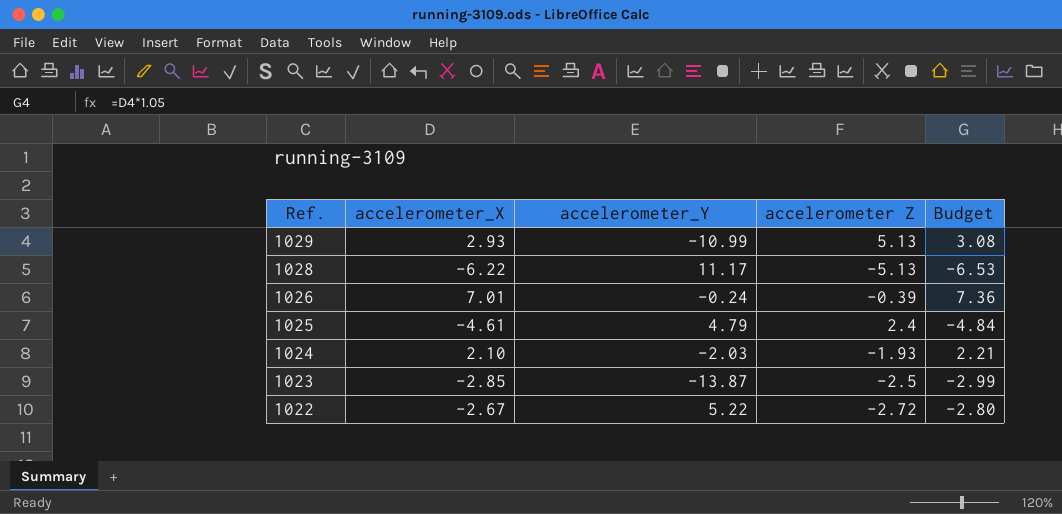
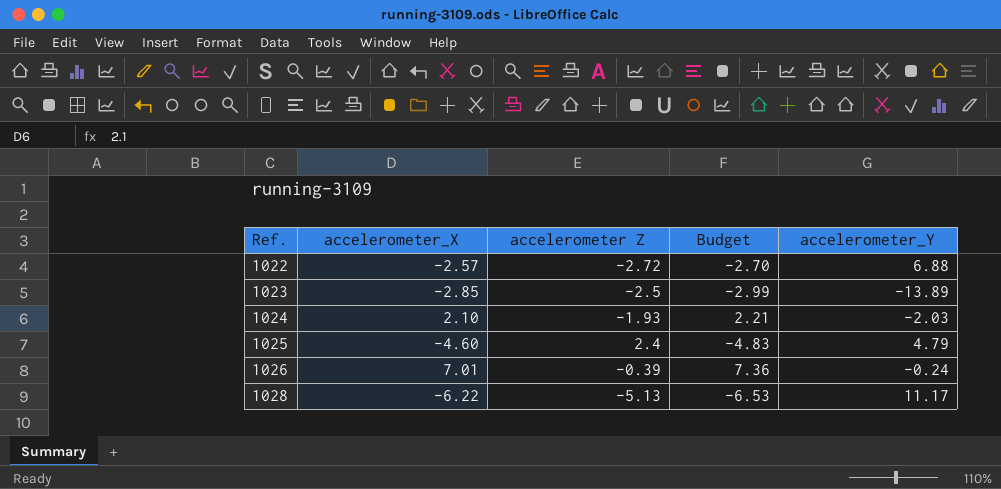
row order: Ref. descending -> Ref. ascending
column accelerometer_Y | position: 3 -> 5
row 1029: 2.93 | -10.99 | 5.13 | 3.08 -> none
1022 | accelerometer_X: -2.67 -> -2.57
1022 | Budget: -2.80 -> -2.70
1022 | accelerometer_Y: 5.22 -> 6.88
1023 | accelerometer_Y: -13.87 -> -13.89
1025 | accelerometer_X: -4.61 -> -4.60
1025 | Budget: -4.84 -> -4.83

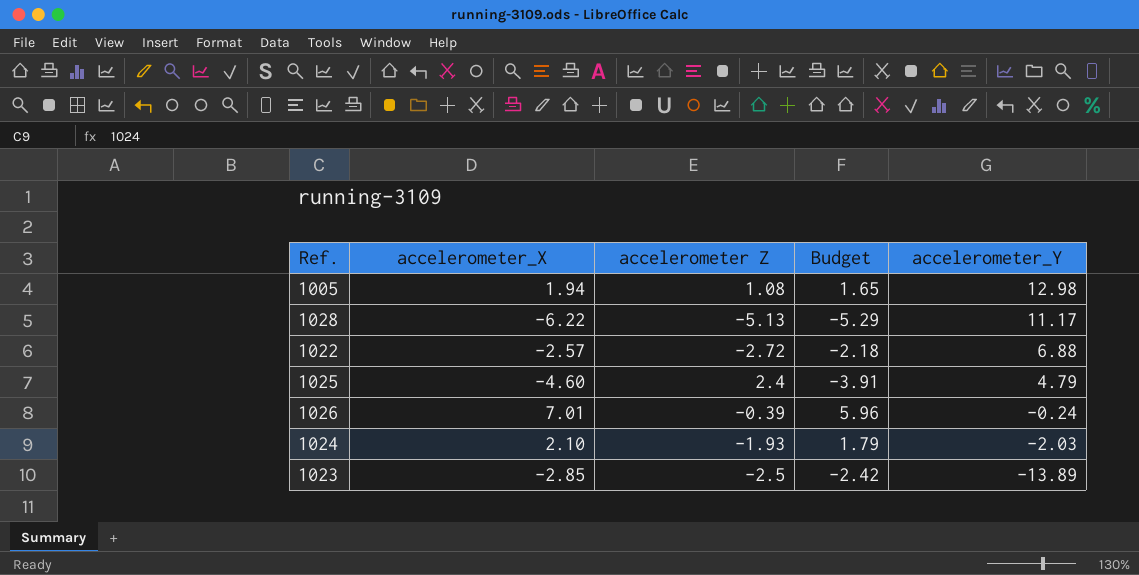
row order: Ref. ascending -> accelerometer_Y descending
column Budget | formula: [accelerometer_X] * 1.05 -> [accelerometer_X] * 0.85
row 1005: none -> 1.94 | 1.08 | 1.65 | 12.98

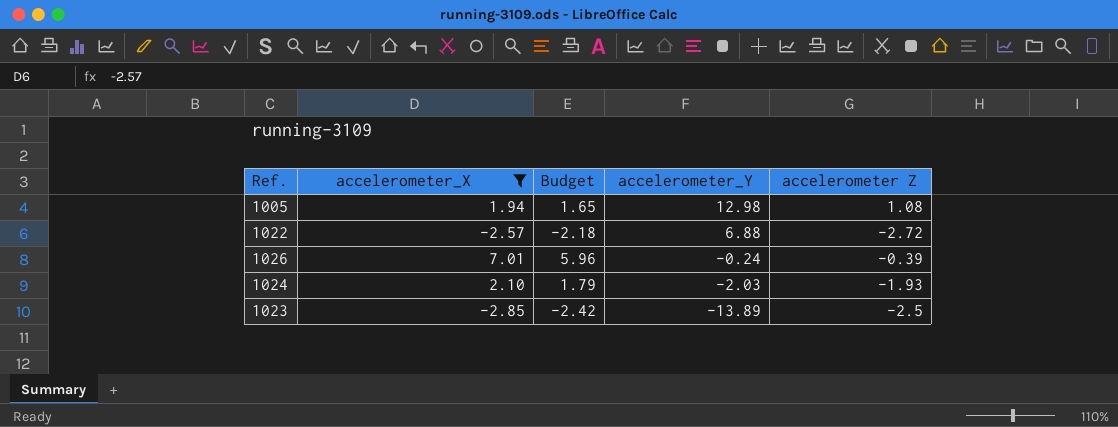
filter: none -> accelerometer_X >= -2.85
column accelerometer Z | position: 3 -> 5

